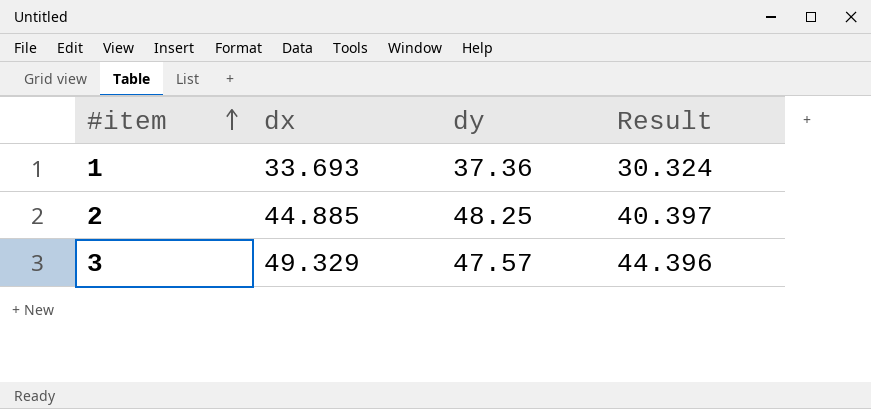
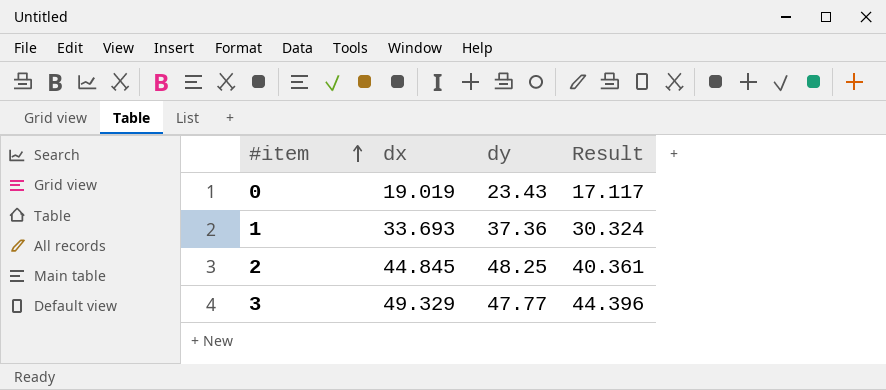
row 0: none -> 19.019 | 23.43 | 17.117
2 | dx: 44.885 -> 44.845
2 | Result: 40.397 -> 40.361
3 | dy: 47.57 -> 47.77

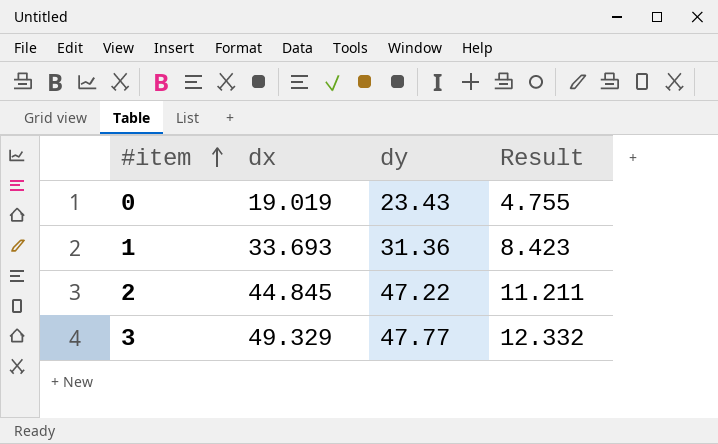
column Result | formula: [dx] * 0.9 -> [dx] * 0.25
1 | dy: 37.36 -> 31.36
2 | dy: 48.25 -> 47.22

